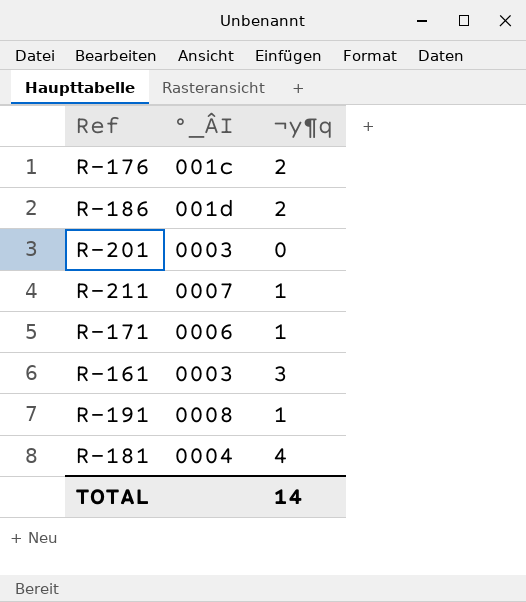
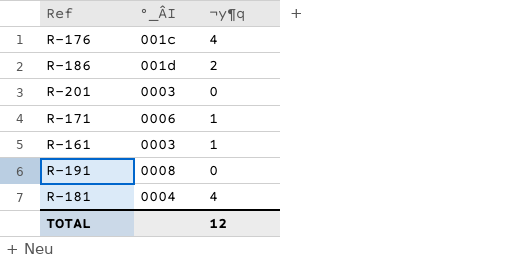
row R-211: 0007 | 1 -> none
R-176 | ¬y¶q: 2 -> 4
R-161 | ¬y¶q: 3 -> 1
R-191 | ¬y¶q: 1 -> 0
TOTAL | ¬y¶q: 14 -> 12

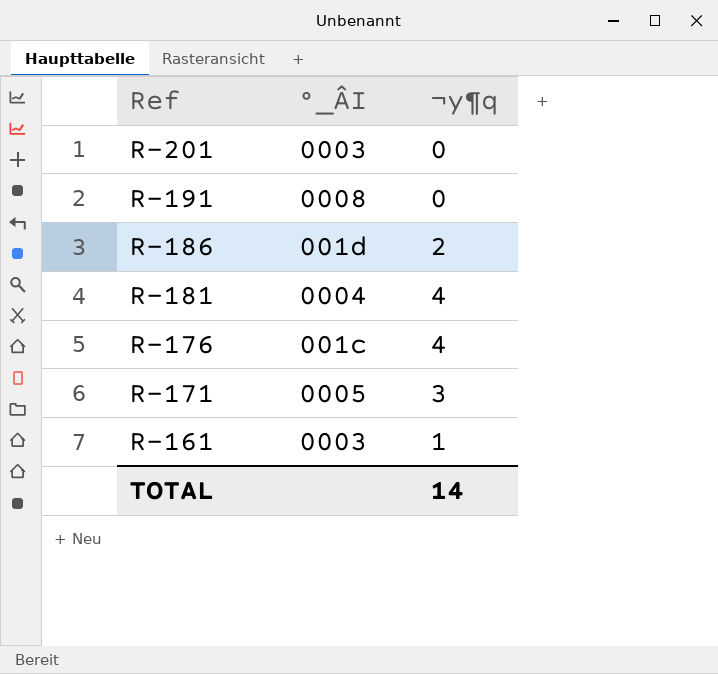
row order: none -> Ref descending
R-171 | °_ÂI: 0006 -> 0005
R-171 | ¬y¶q: 1 -> 3
TOTAL | ¬y¶q: 12 -> 14

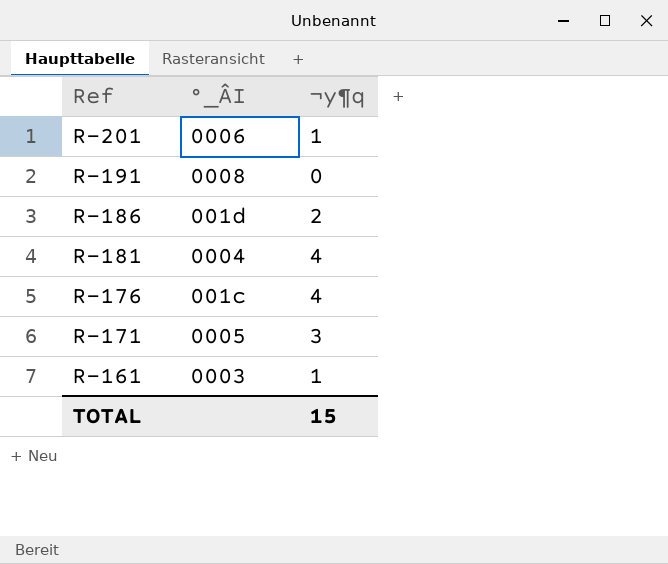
R-201 | °_ÂI: 0003 -> 0006
R-201 | ¬y¶q: 0 -> 1
TOTAL | ¬y¶q: 14 -> 15

